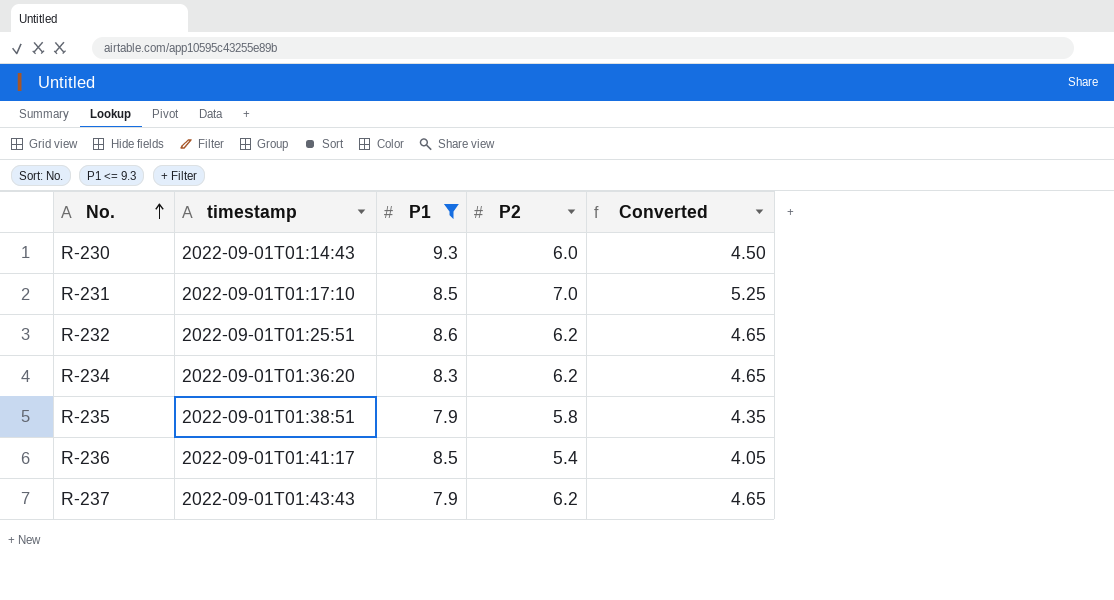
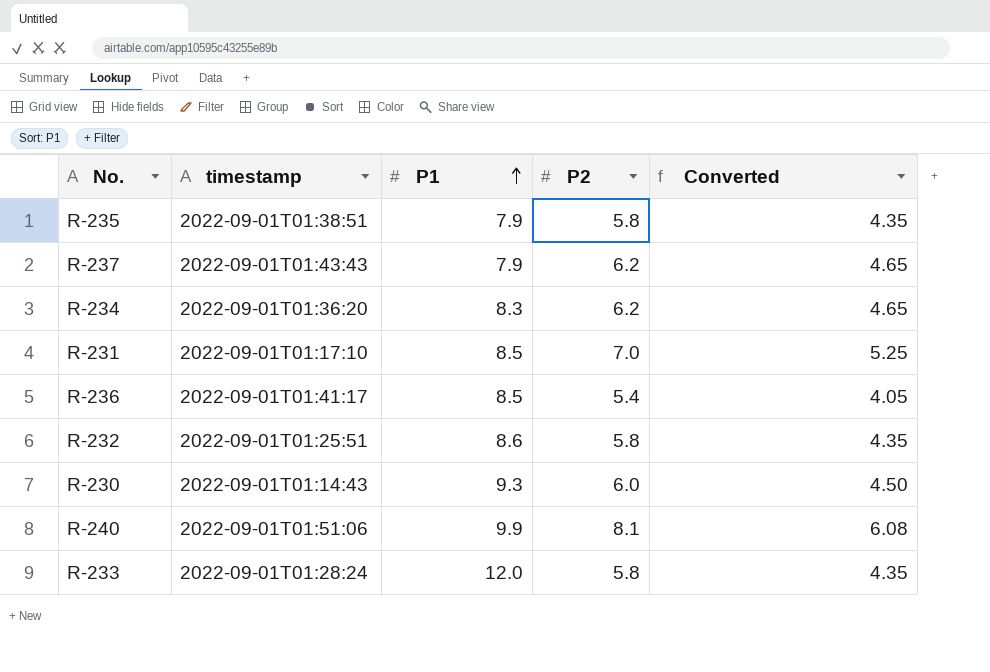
filter: P1 <= 9.3 -> none
row order: No. ascending -> P1 ascending
R-232 | P2: 6.2 -> 5.8
R-232 | Converted: 4.65 -> 4.35

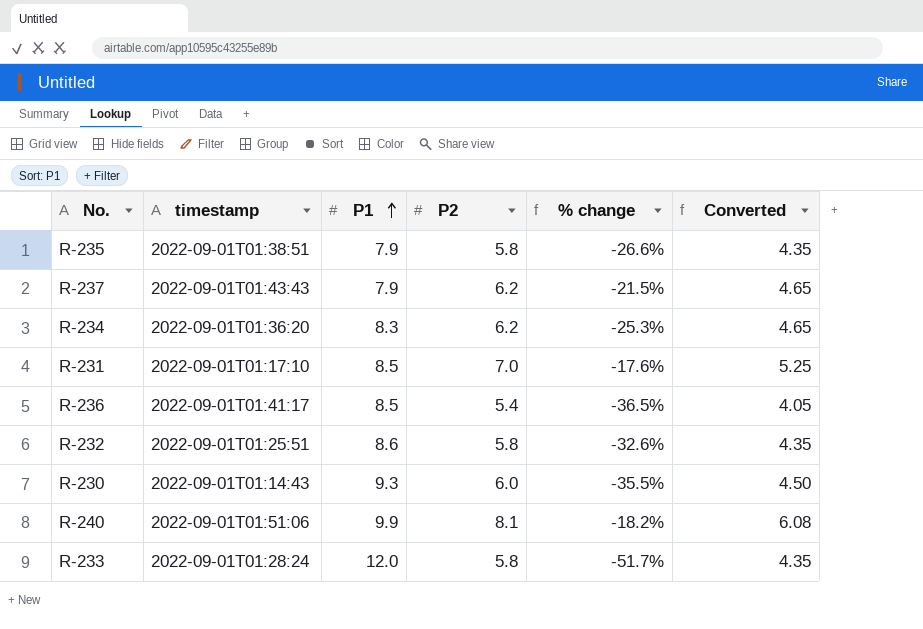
column % change | formula: none -> ([P2] - [P1]) / [P1]

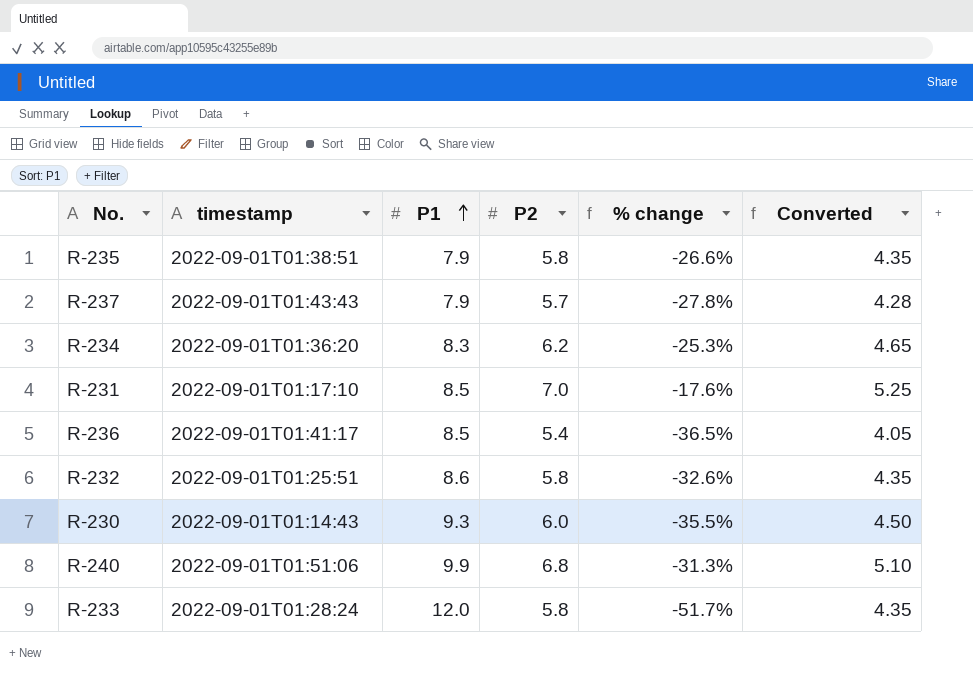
R-237 | P2: 6.2 -> 5.7
R-237 | % change: -21.5% -> -27.8%
R-237 | Converted: 4.65 -> 4.28
R-240 | P2: 8.1 -> 6.8
R-240 | % change: -18.2% -> -31.3%
R-240 | Converted: 6.08 -> 5.10

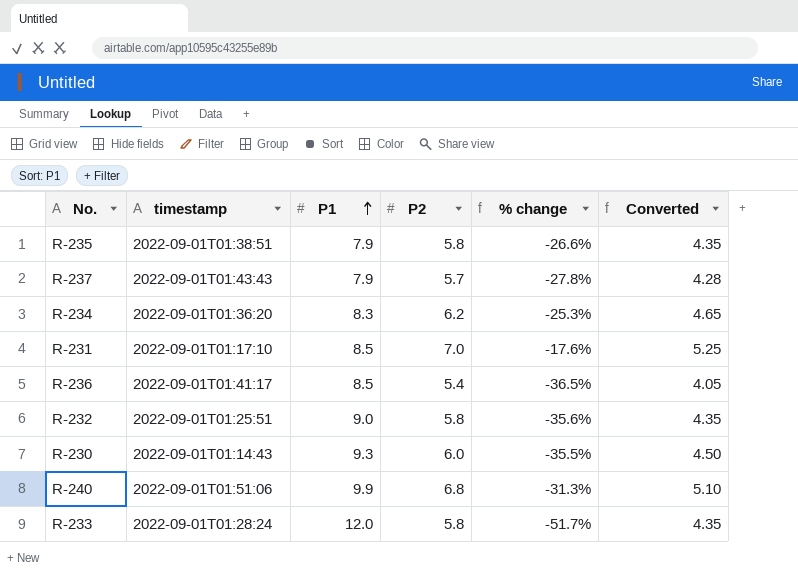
R-232 | P1: 8.6 -> 9.0
R-232 | % change: -32.6% -> -35.6%

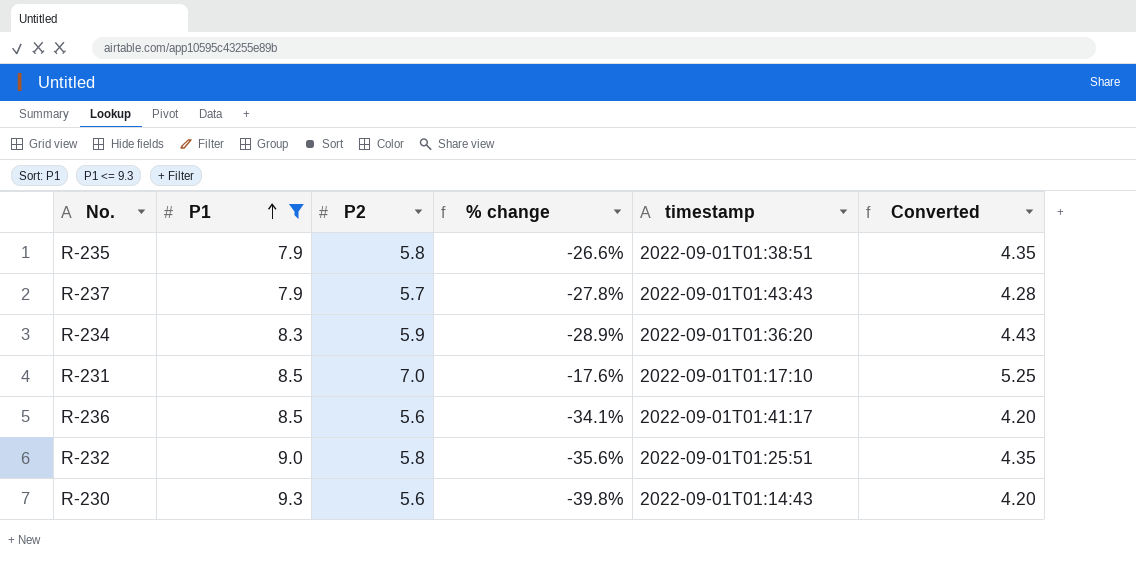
filter: none -> P1 <= 9.3
column timestamp | position: 2 -> 5
R-234 | P2: 6.2 -> 5.9
R-234 | % change: -25.3% -> -28.9%
R-234 | Converted: 4.65 -> 4.43
R-236 | P2: 5.4 -> 5.6
R-236 | % change: -36.5% -> -34.1%
R-236 | Converted: 4.05 -> 4.20
R-230 | P2: 6.0 -> 5.6
R-230 | % change: -35.5% -> -39.8%
R-230 | Converted: 4.50 -> 4.20

